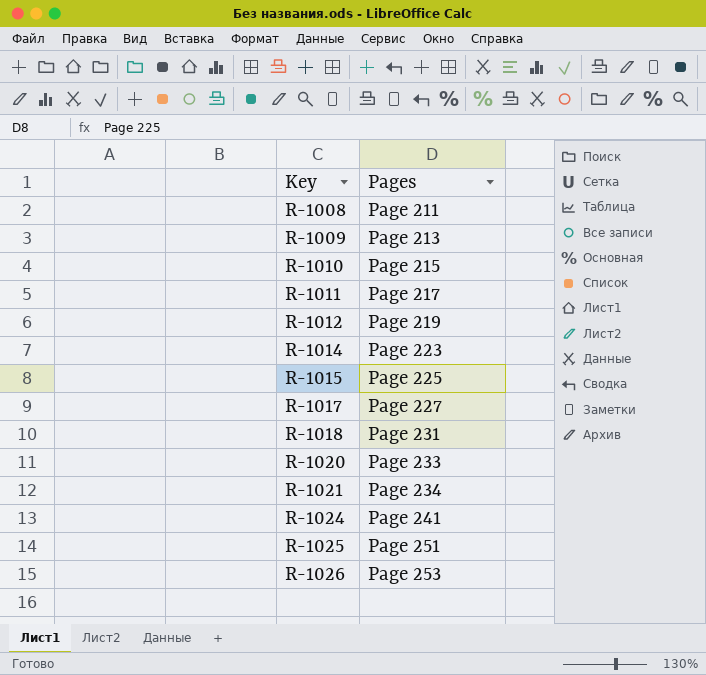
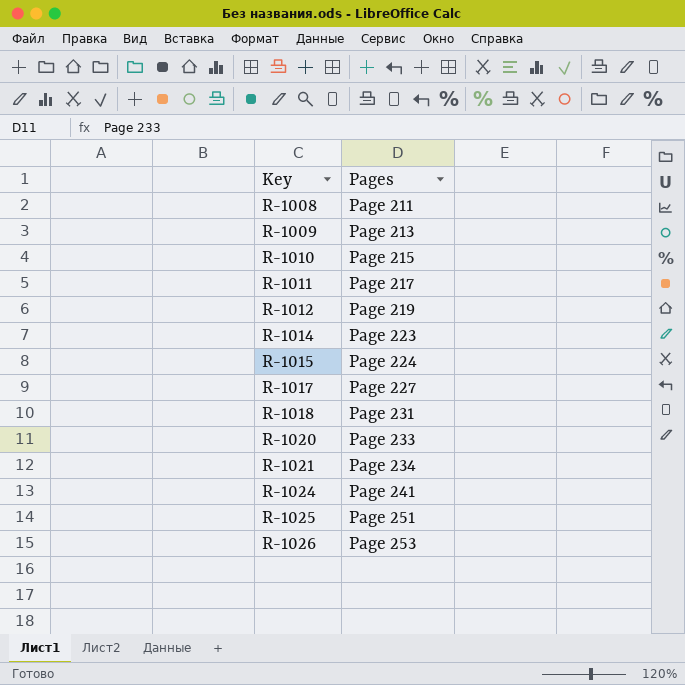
R-1015 | Pages: Page 225 -> Page 224

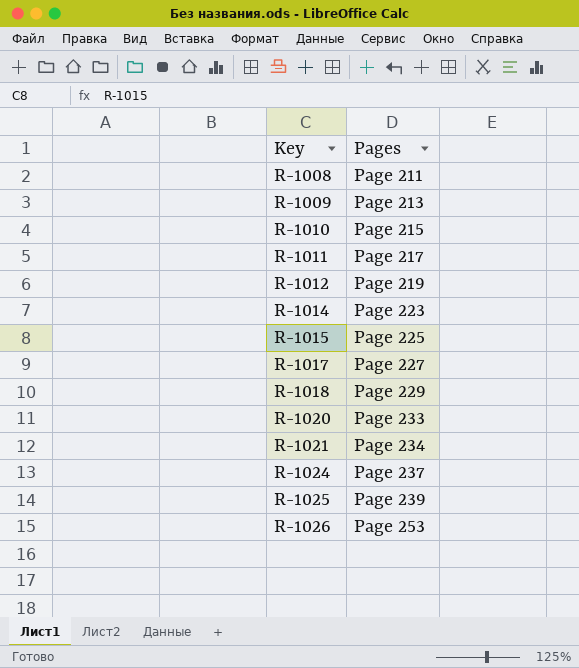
R-1015 | Pages: Page 224 -> Page 225
R-1018 | Pages: Page 231 -> Page 229
R-1024 | Pages: Page 241 -> Page 237
R-1025 | Pages: Page 251 -> Page 239

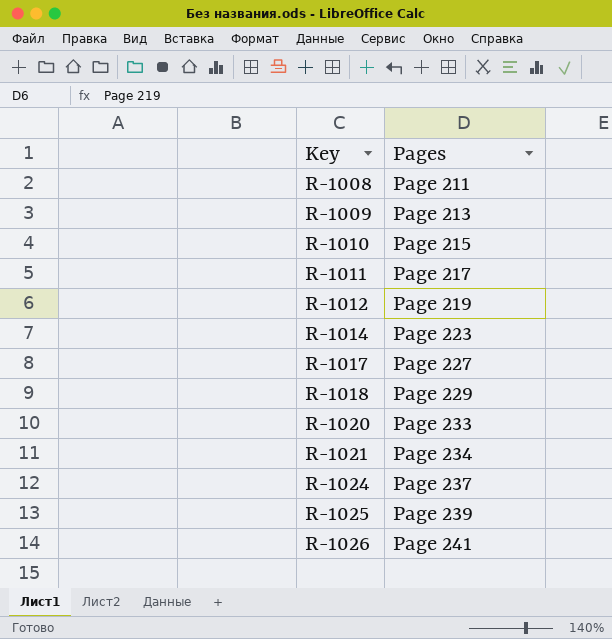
row R-1015: Page 225 -> none
R-1026 | Pages: Page 253 -> Page 241

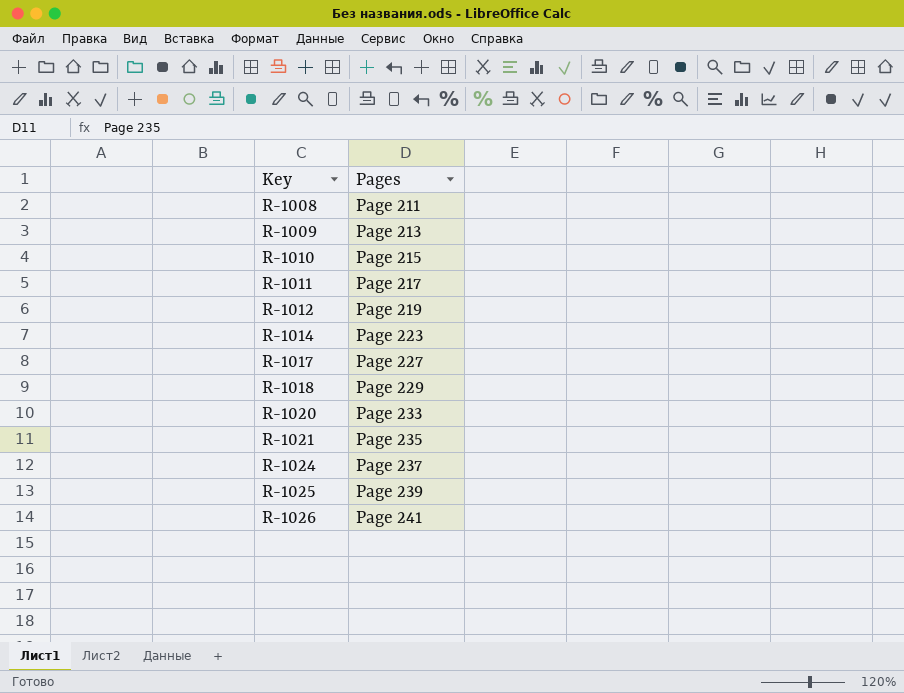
R-1021 | Pages: Page 234 -> Page 235

